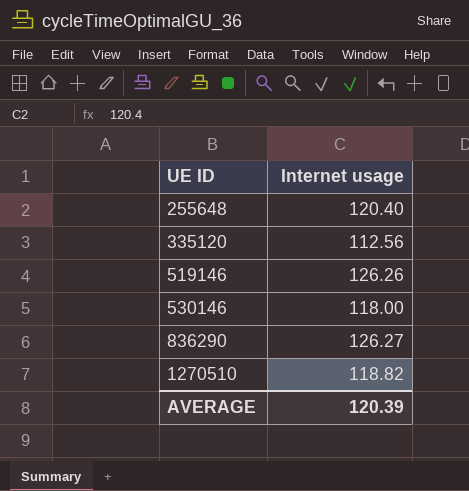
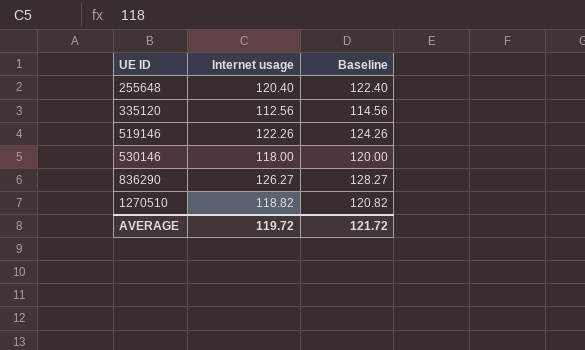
column Baseline | formula: none -> [Internet usage] + 2
519146 | Internet usage: 126.26 -> 122.26
AVERAGE | Internet usage: 120.39 -> 119.72

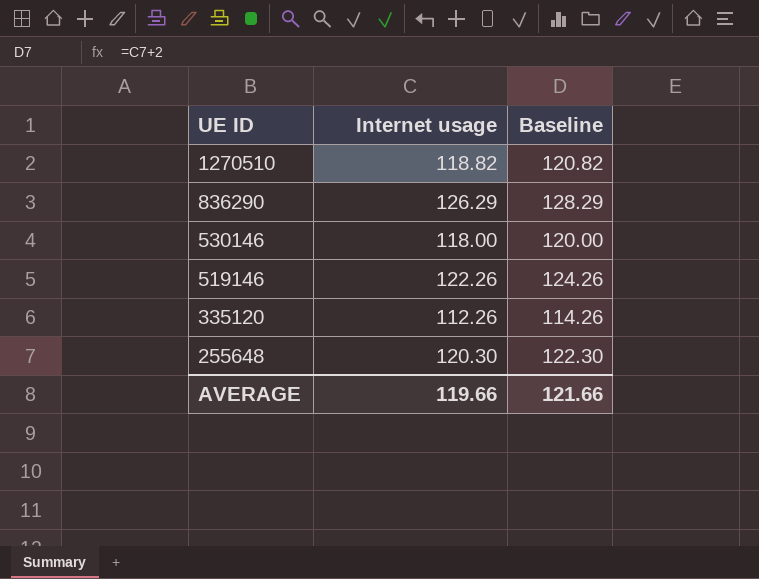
row order: UE ID ascending -> UE ID descending
836290 | Internet usage: 126.27 -> 126.29
836290 | Baseline: 128.27 -> 128.29
335120 | Internet usage: 112.56 -> 112.26
335120 | Baseline: 114.56 -> 114.26
255648 | Internet usage: 120.40 -> 120.30
255648 | Baseline: 122.40 -> 122.30
AVERAGE | Internet usage: 119.72 -> 119.66
AVERAGE | Baseline: 121.72 -> 121.66

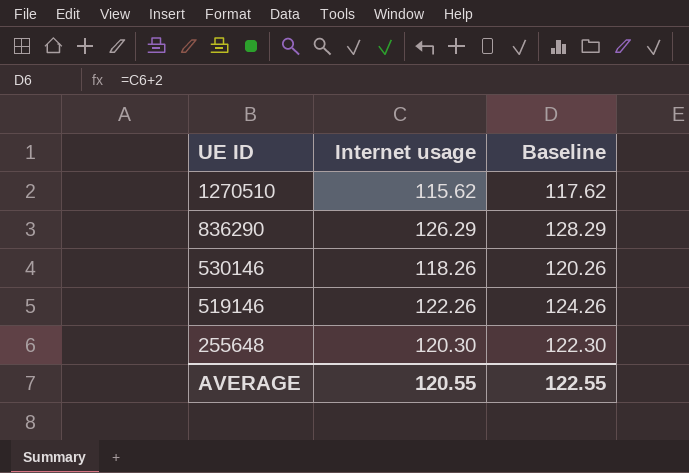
row 335120: 112.26 | 114.26 -> none
1270510 | Internet usage: 118.82 -> 115.62
1270510 | Baseline: 120.82 -> 117.62
530146 | Internet usage: 118.00 -> 118.26
530146 | Baseline: 120.00 -> 120.26
AVERAGE | Internet usage: 119.66 -> 120.55
AVERAGE | Baseline: 121.66 -> 122.55

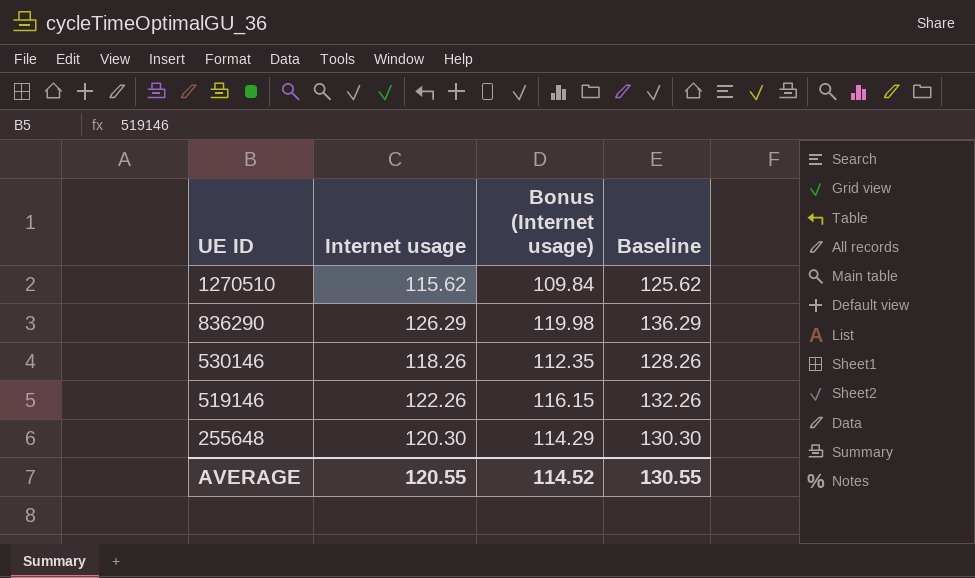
column Bonus (Internet usage) | formula: none -> [Internet usage] * 0.95
column Baseline | formula: [Internet usage] + 2 -> [Internet usage] + 10
AVERAGE | Baseline: 122.55 -> 130.55

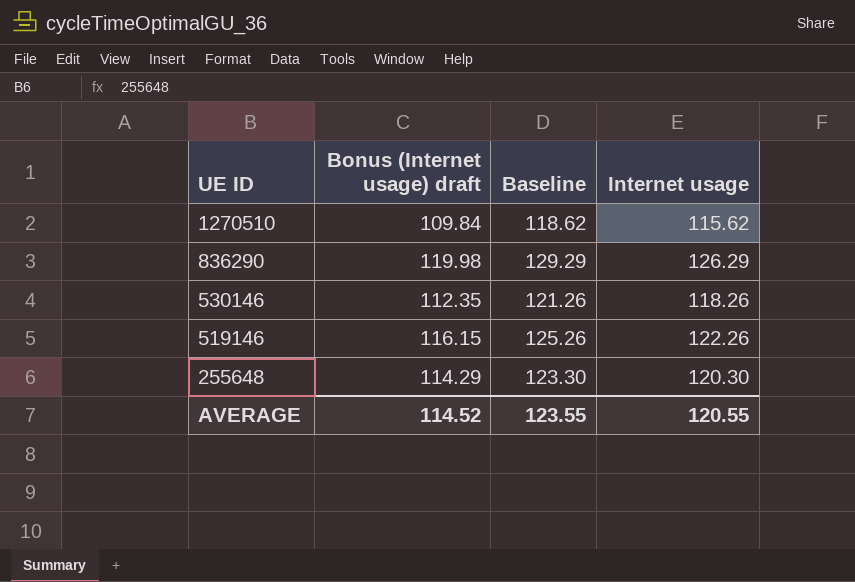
column name: Bonus (Internet usage) -> Bonus (Internet usage) draft
column Baseline | formula: [Internet usage] + 10 -> [Internet usage] + 3
column Internet usage | position: 2 -> 4
AVERAGE | Baseline: 130.55 -> 123.55

